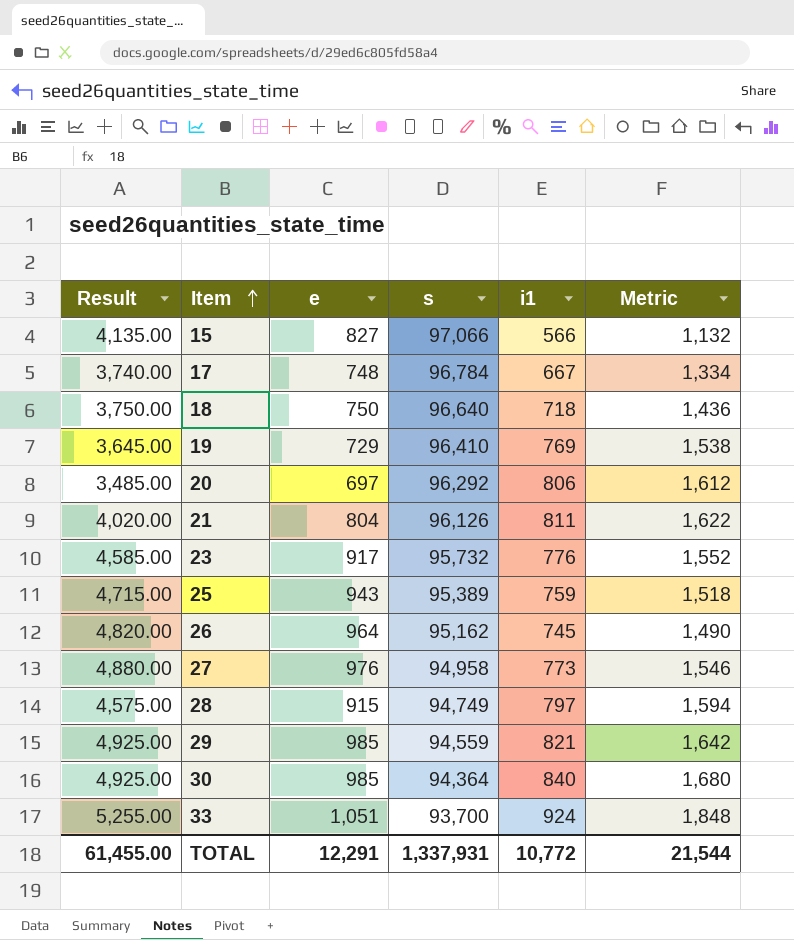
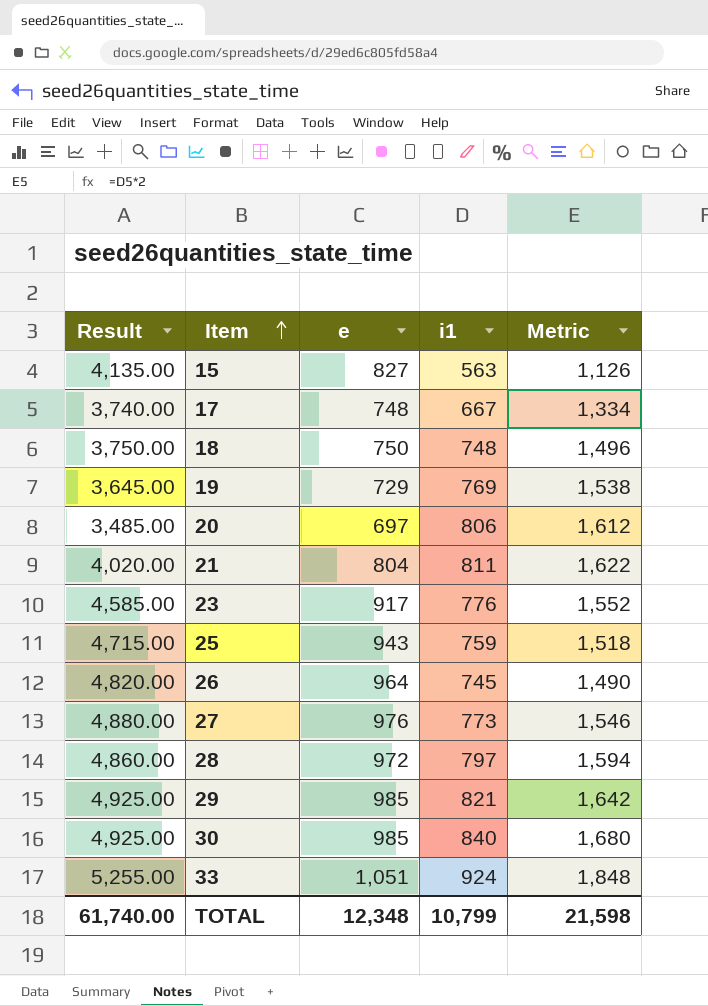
column s | position: 4 -> none
15 | i1: 566 -> 563
15 | Metric: 1,132 -> 1,126
18 | i1: 718 -> 748
18 | Metric: 1,436 -> 1,496
28 | Result: 4,575.00 -> 4,860.00
28 | e: 915 -> 972
TOTAL | Result: 61,455.00 -> 61,740.00
TOTAL | e: 12,291 -> 12,348
TOTAL | i1: 10,772 -> 10,799
TOTAL | Metric: 21,544 -> 21,598

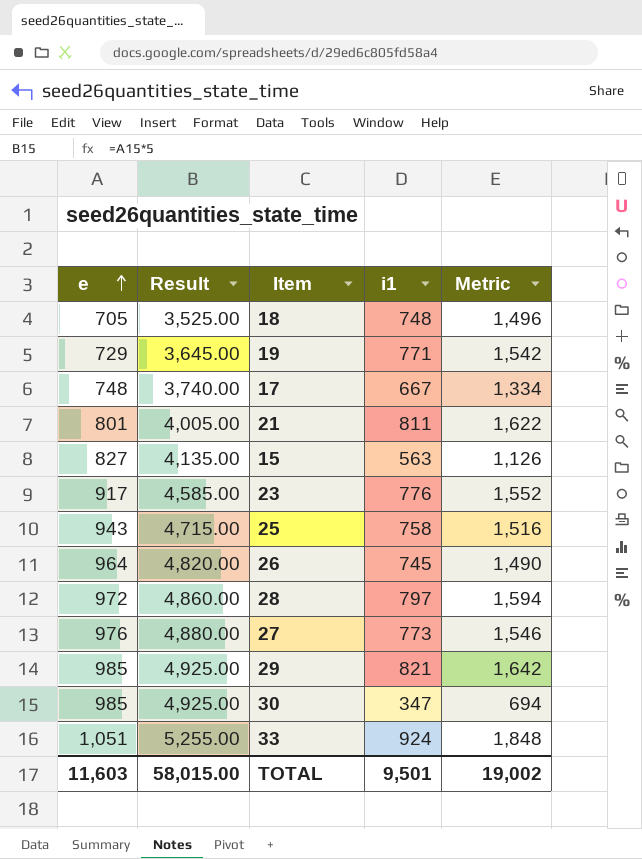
row order: Item ascending -> e ascending
column e | position: 3 -> 1
row 20: 3,485.00 | 697 | 806 | 1,612 -> none
18 | e: 750 -> 705
18 | Result: 3,750.00 -> 3,525.00
19 | i1: 769 -> 771
19 | Metric: 1,538 -> 1,542
21 | e: 804 -> 801
21 | Result: 4,020.00 -> 4,005.00
25 | i1: 759 -> 758
25 | Metric: 1,518 -> 1,516
30 | i1: 840 -> 347
30 | Metric: 1,680 -> 694
TOTAL | e: 12,348 -> 11,603
TOTAL | Result: 61,740.00 -> 58,015.00
TOTAL | i1: 10,799 -> 9,501
TOTAL | Metric: 21,598 -> 19,002

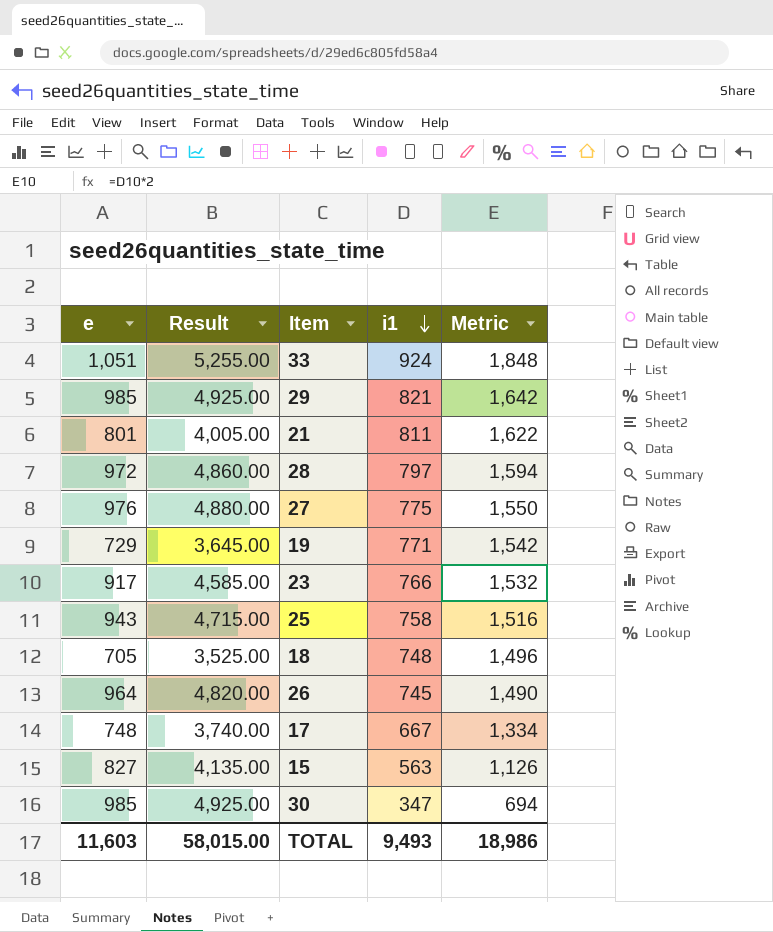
row order: e ascending -> i1 descending
27 | i1: 773 -> 775
27 | Metric: 1,546 -> 1,550
23 | i1: 776 -> 766
23 | Metric: 1,552 -> 1,532
TOTAL | i1: 9,501 -> 9,493
TOTAL | Metric: 19,002 -> 18,986

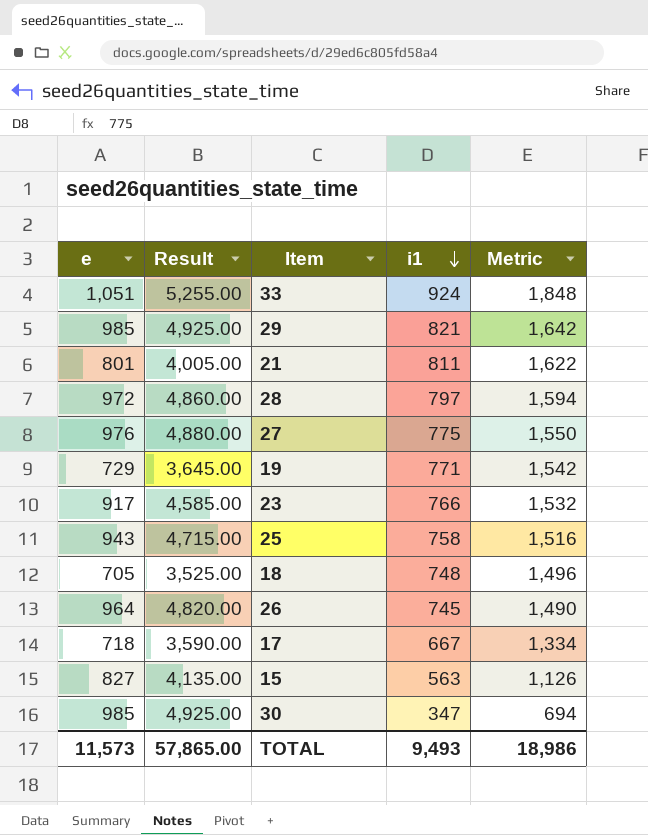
17 | e: 748 -> 718
17 | Result: 3,740.00 -> 3,590.00
TOTAL | e: 11,603 -> 11,573
TOTAL | Result: 58,015.00 -> 57,865.00

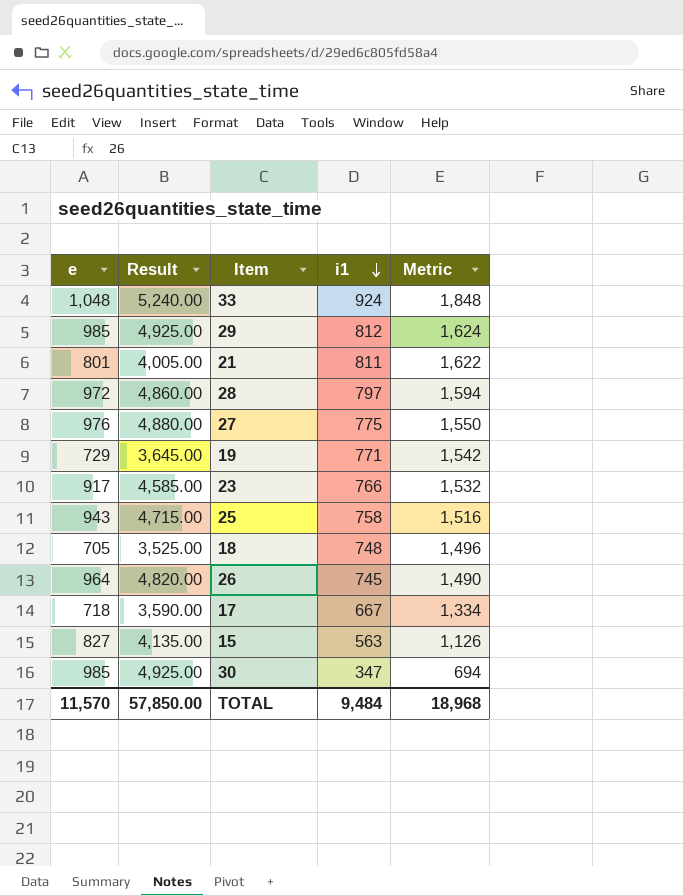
33 | e: 1,051 -> 1,048
33 | Result: 5,255.00 -> 5,240.00
29 | i1: 821 -> 812
29 | Metric: 1,642 -> 1,624
TOTAL | e: 11,573 -> 11,570
TOTAL | Result: 57,865.00 -> 57,850.00
TOTAL | i1: 9,493 -> 9,484
TOTAL | Metric: 18,986 -> 18,968

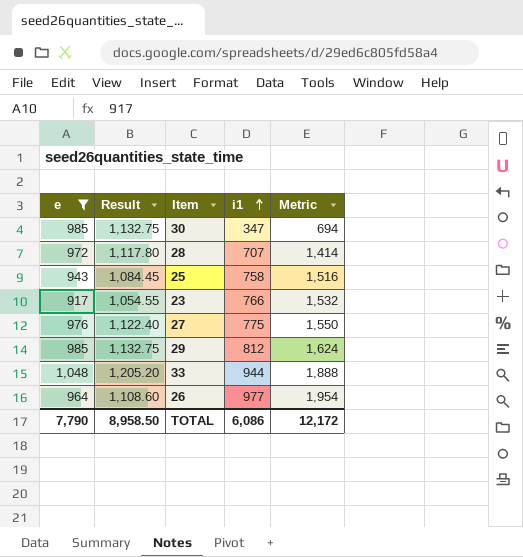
filter: none -> e >= 917
row order: i1 descending -> i1 ascending
column Result | formula: [e] * 5 -> [e] * 1.15
28 | i1: 797 -> 707
28 | Metric: 1,594 -> 1,414
33 | i1: 924 -> 944
33 | Metric: 1,848 -> 1,888
26 | i1: 745 -> 977
26 | Metric: 1,490 -> 1,954
TOTAL | e: 11,570 -> 7,790
TOTAL | Result: 57,850.00 -> 8,958.50
TOTAL | i1: 9,484 -> 6,086
TOTAL | Metric: 18,968 -> 12,172

